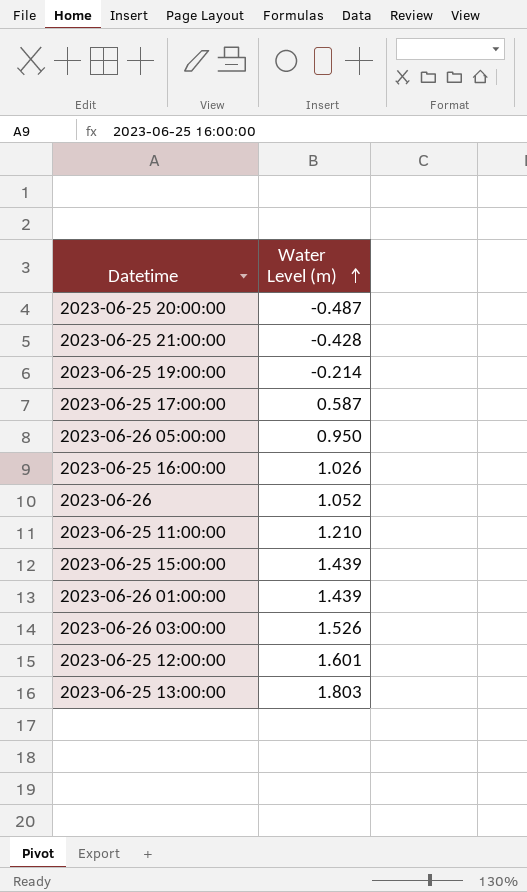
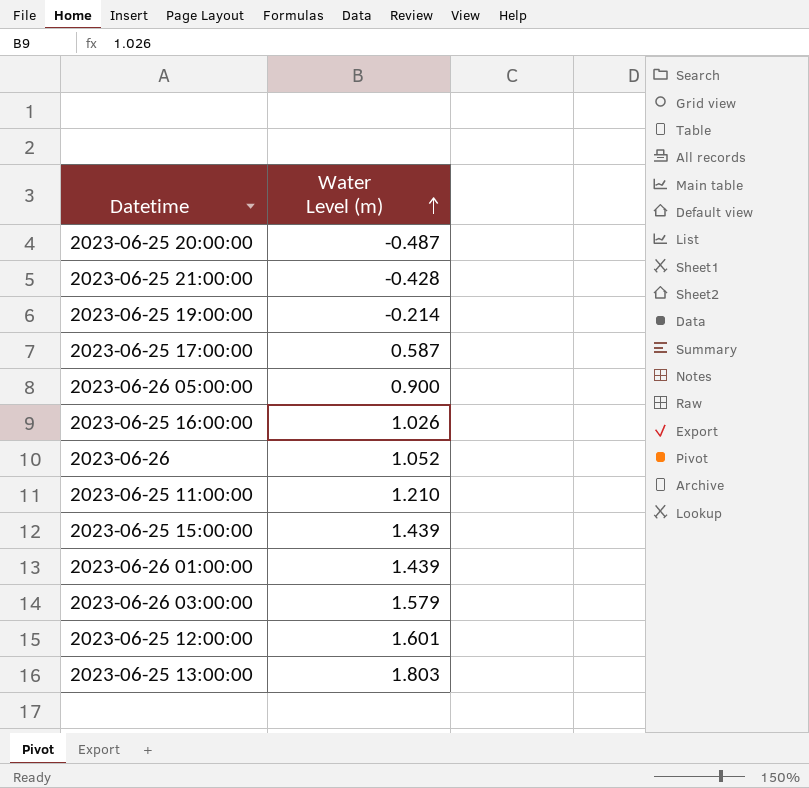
2023-06-26 05:00:00 | Water Level (m): 0.950 -> 0.900
2023-06-26 03:00:00 | Water Level (m): 1.526 -> 1.579

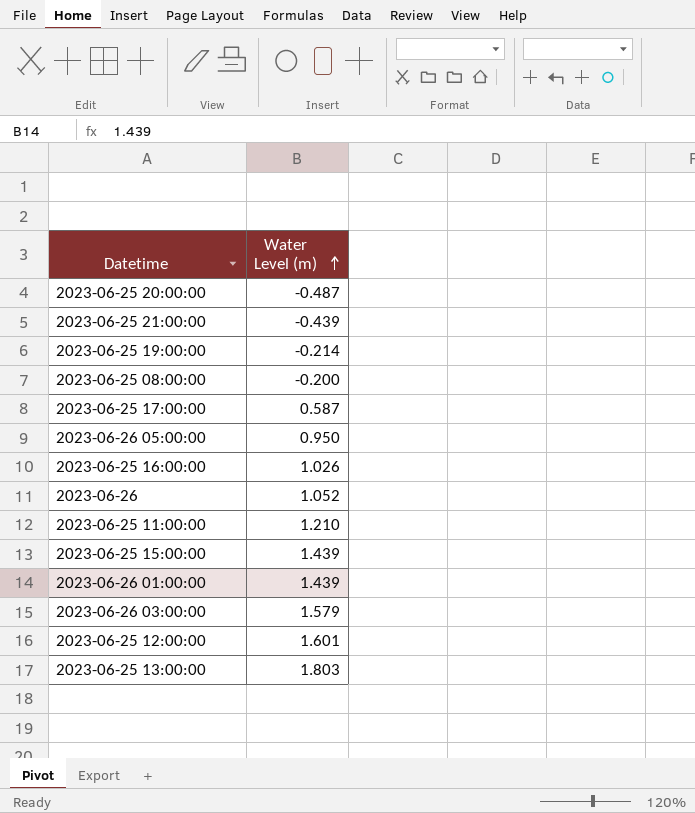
2023-06-25 21:00:00 | Water Level (m): -0.428 -> -0.439
row 2023-06-25 08:00:00: none -> -0.200
2023-06-26 05:00:00 | Water Level (m): 0.900 -> 0.950

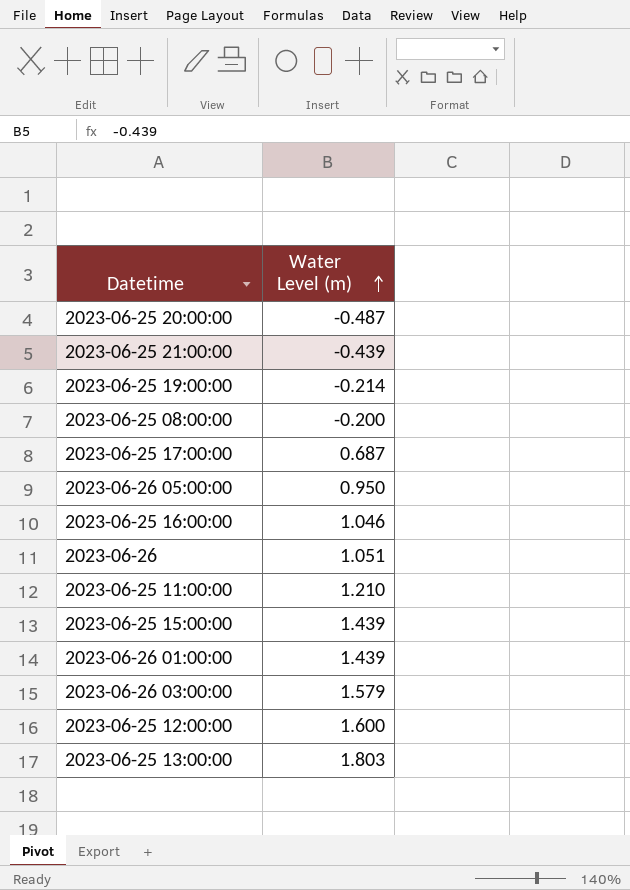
2023-06-25 17:00:00 | Water Level (m): 0.587 -> 0.687
2023-06-25 16:00:00 | Water Level (m): 1.026 -> 1.046
2023-06-26 | Water Level (m): 1.052 -> 1.051
2023-06-25 12:00:00 | Water Level (m): 1.601 -> 1.600

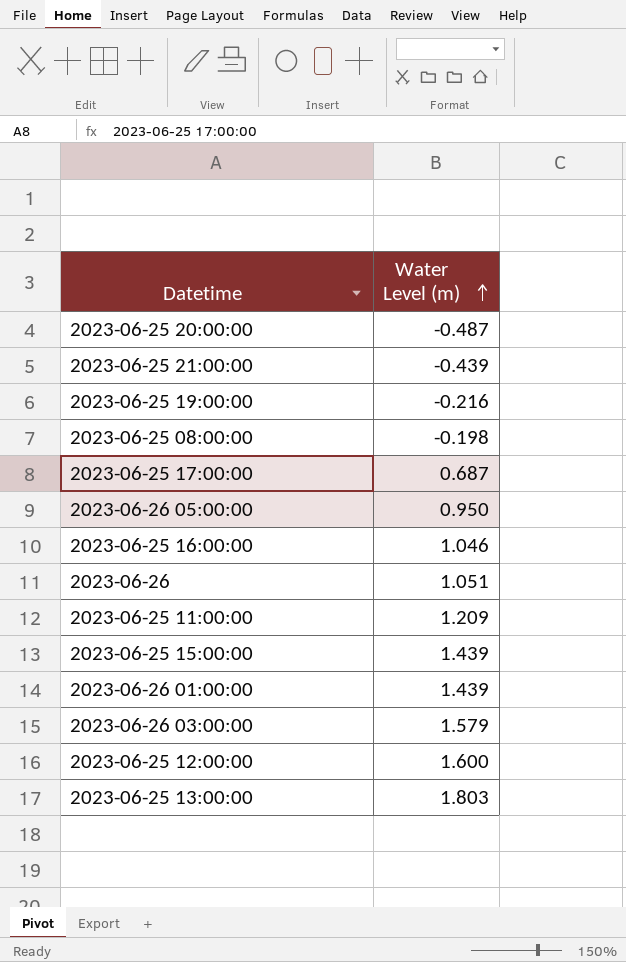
2023-06-25 19:00:00 | Water Level (m): -0.214 -> -0.216
2023-06-25 08:00:00 | Water Level (m): -0.200 -> -0.198
2023-06-25 11:00:00 | Water Level (m): 1.210 -> 1.209

